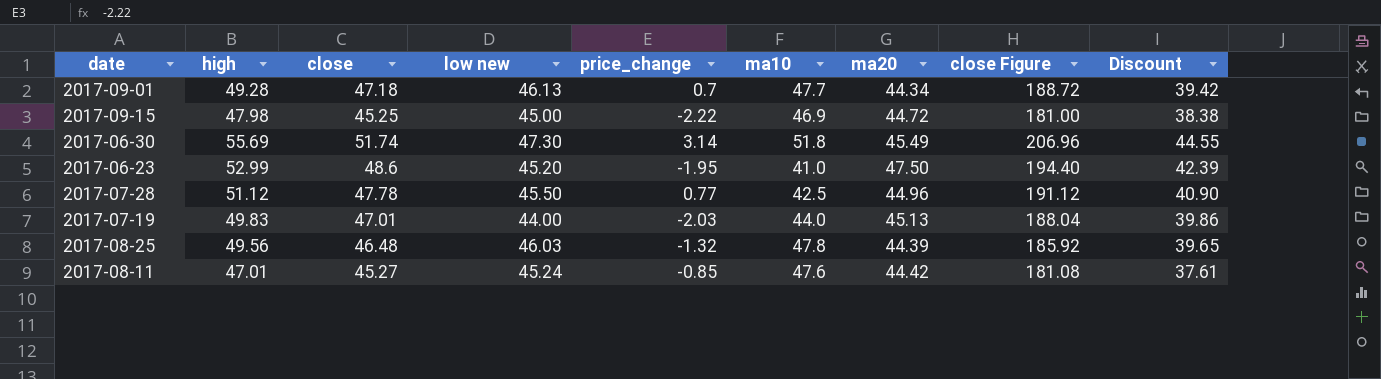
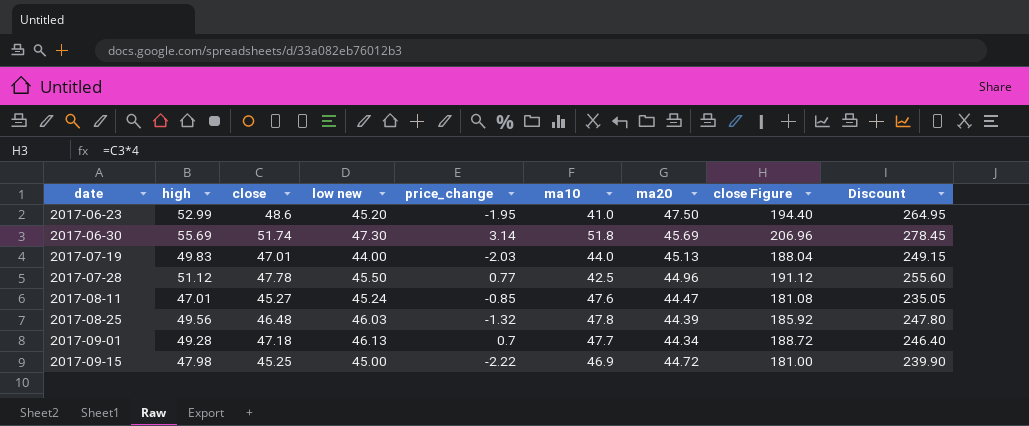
row order: none -> date ascending
column Discount | formula: [high] * 0.8 -> [high] * 5
2017-06-30 | ma20: 45.49 -> 45.69
2017-08-11 | ma20: 44.42 -> 44.47

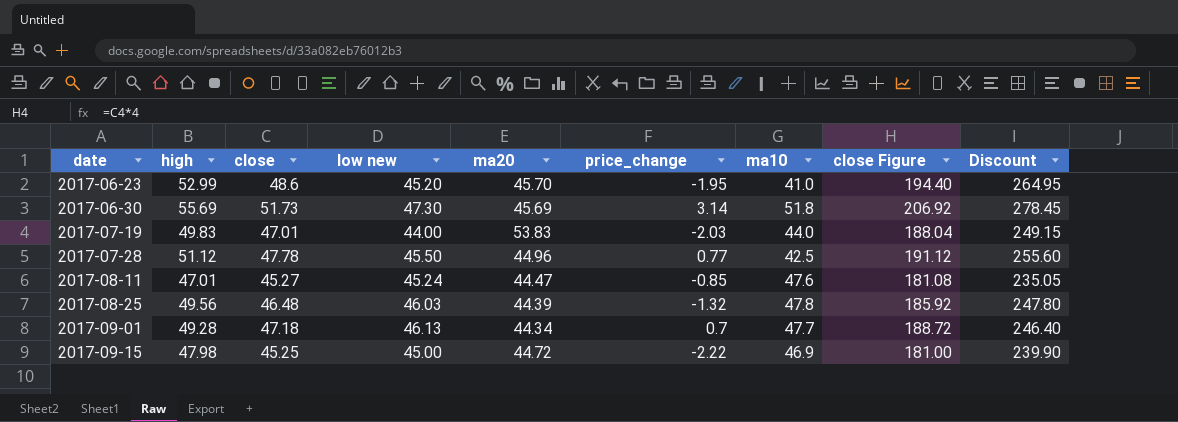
column ma20 | position: 7 -> 5
2017-06-23 | ma20: 47.50 -> 45.70
2017-06-30 | close: 51.74 -> 51.73
2017-06-30 | close Figure: 206.96 -> 206.92
2017-07-19 | ma20: 45.13 -> 53.83

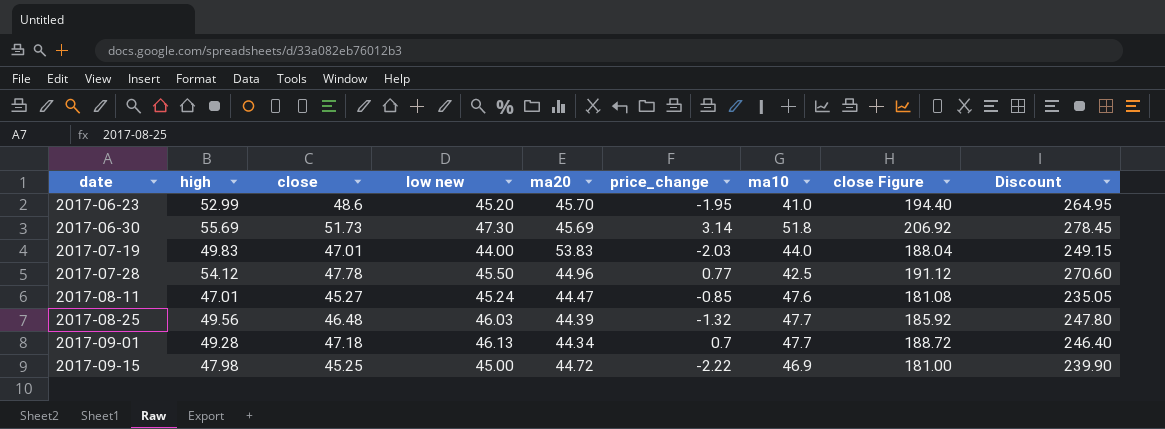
2017-07-28 | high: 51.12 -> 54.12
2017-07-28 | Discount: 255.60 -> 270.60
2017-08-25 | ma10: 47.8 -> 47.7

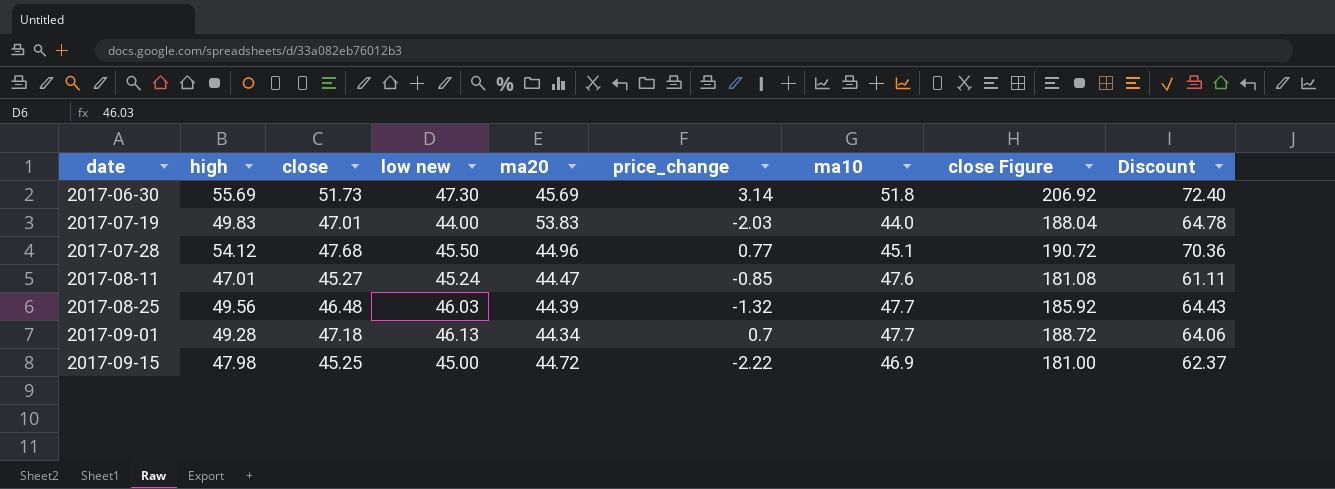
column Discount | formula: [high] * 5 -> [high] * 1.3
row 2017-06-23: 52.99 | 48.6 | 45.20 | 45.70 | -1.95 | 41.0 | 194.40 | 264.95 -> none
2017-07-28 | close: 47.78 -> 47.68
2017-07-28 | ma10: 42.5 -> 45.1
2017-07-28 | close Figure: 191.12 -> 190.72

